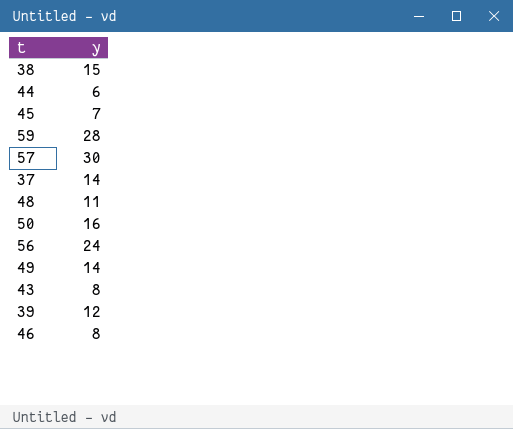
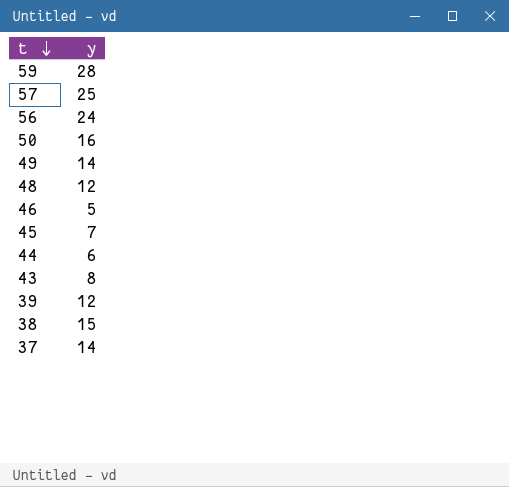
row order: none -> t descending
57 | y: 30 -> 25
48 | y: 11 -> 12
46 | y: 8 -> 5

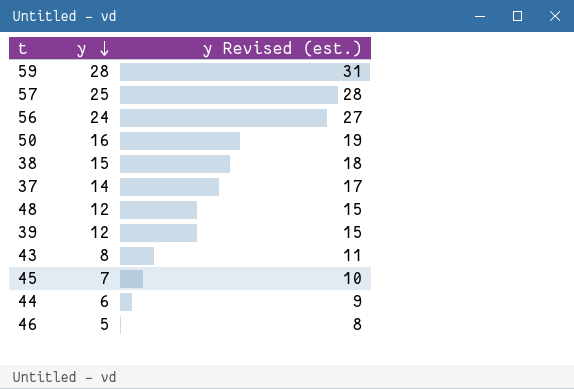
row order: t descending -> y descending
column y Revised (est.) | formula: none -> [y] + 3
row 49: 14 -> none

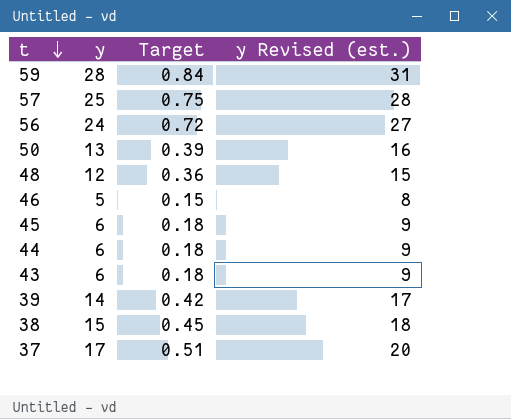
row order: y descending -> t descending
column Target | formula: none -> [y] * 0.03
50 | y: 16 -> 13
50 | y Revised (est.): 19 -> 16
45 | y: 7 -> 6
45 | y Revised (est.): 10 -> 9
43 | y: 8 -> 6
43 | y Revised (est.): 11 -> 9
39 | y: 12 -> 14
39 | y Revised (est.): 15 -> 17
37 | y: 14 -> 17
37 | y Revised (est.): 17 -> 20

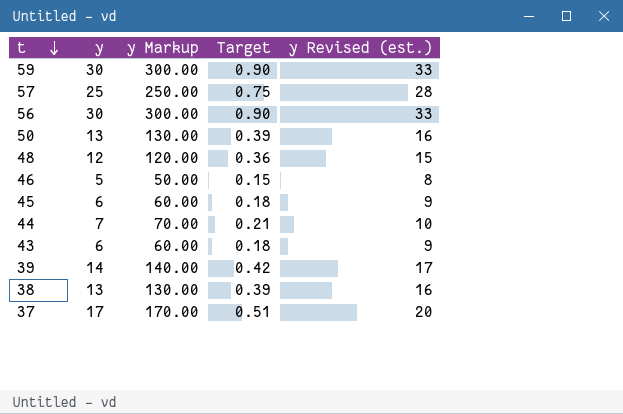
column y Markup | formula: none -> [y] * 10
59 | y: 28 -> 30
59 | Target: 0.84 -> 0.90
59 | y Revised (est.): 31 -> 33
56 | y: 24 -> 30
56 | Target: 0.72 -> 0.90
56 | y Revised (est.): 27 -> 33
44 | y: 6 -> 7
44 | Target: 0.18 -> 0.21
44 | y Revised (est.): 9 -> 10
38 | y: 15 -> 13
38 | Target: 0.45 -> 0.39
38 | y Revised (est.): 18 -> 16

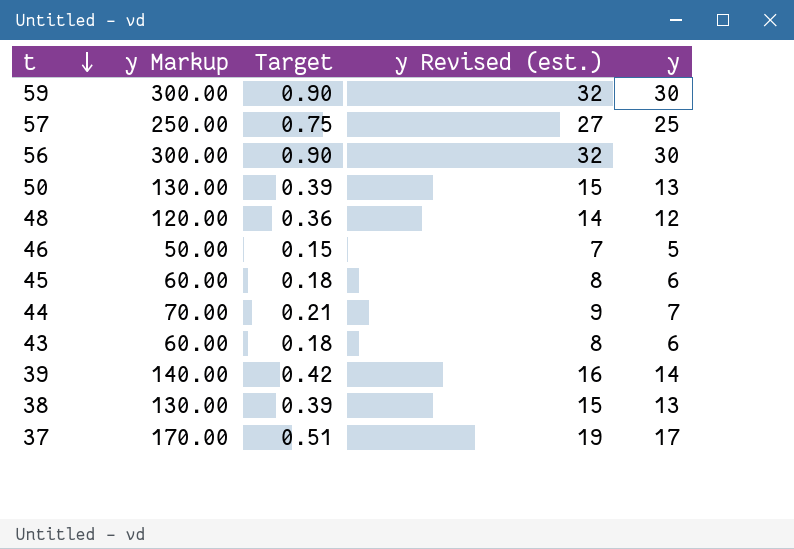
column y Revised (est.) | formula: [y] + 3 -> [y] + 2
column y | position: 2 -> 5

